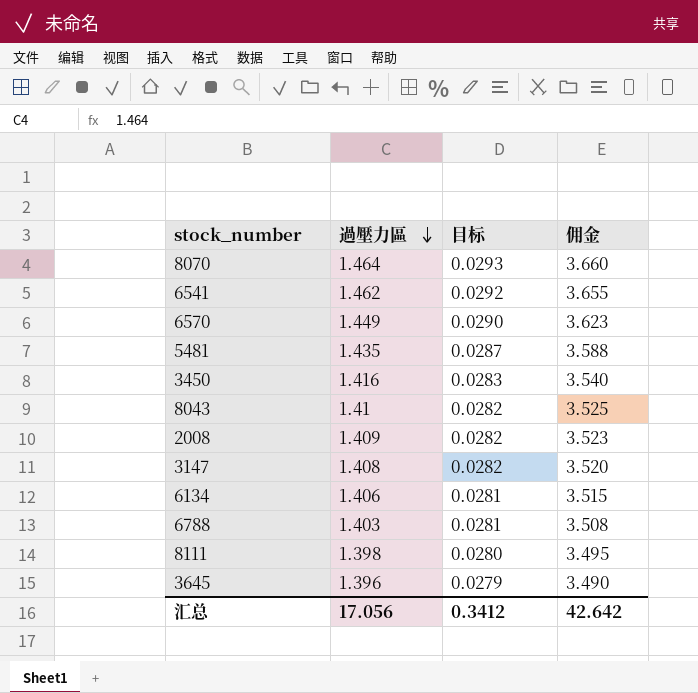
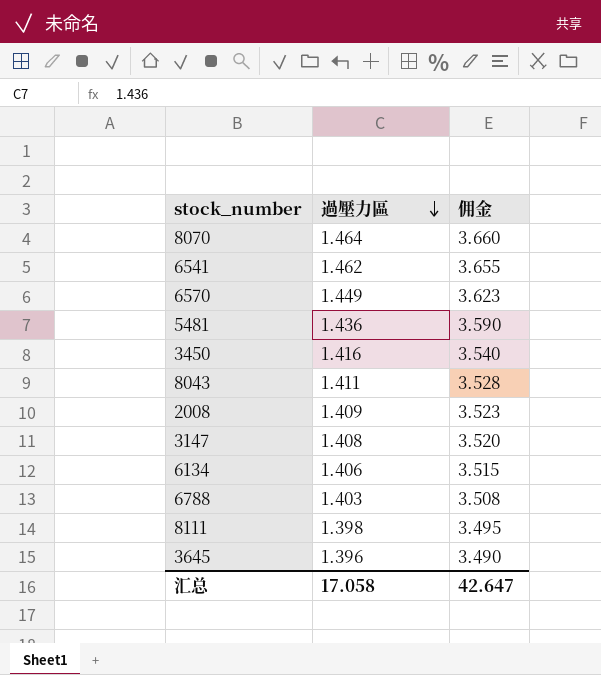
column 目标 | formula: [過壓力區] * 0.02 -> none
5481 | 過壓力區: 1.435 -> 1.436
5481 | 佣金: 3.588 -> 3.590
8043 | 過壓力區: 1.41 -> 1.411
8043 | 佣金: 3.525 -> 3.528
汇总 | 過壓力區: 17.056 -> 17.058
汇总 | 佣金: 42.642 -> 42.647

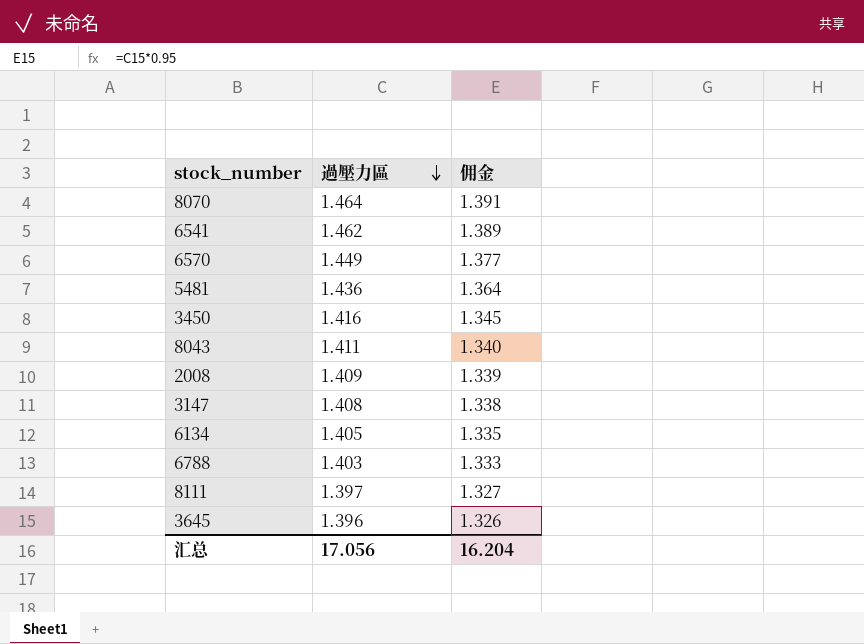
column 佣金 | formula: [過壓力區] * 2.5 -> [過壓力區] * 0.95
6134 | 過壓力區: 1.406 -> 1.405
8111 | 過壓力區: 1.398 -> 1.397
汇总 | 過壓力區: 17.058 -> 17.056
汇总 | 佣金: 42.647 -> 16.204

